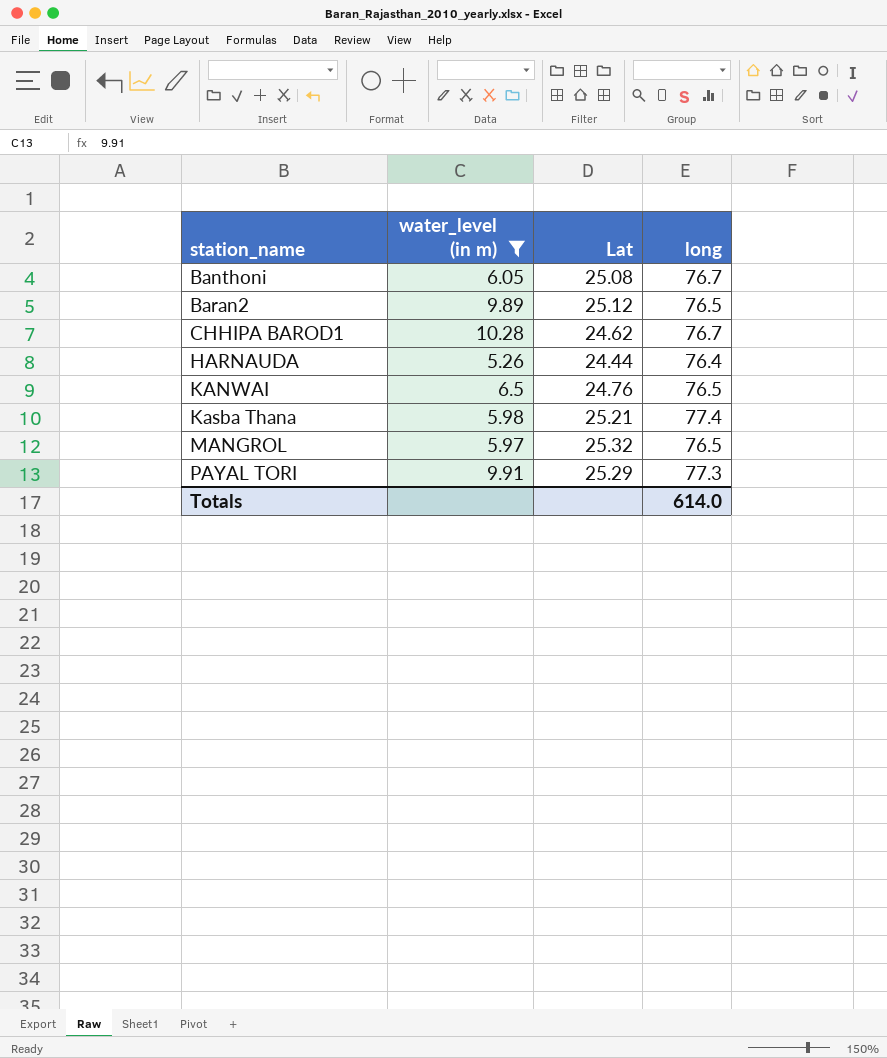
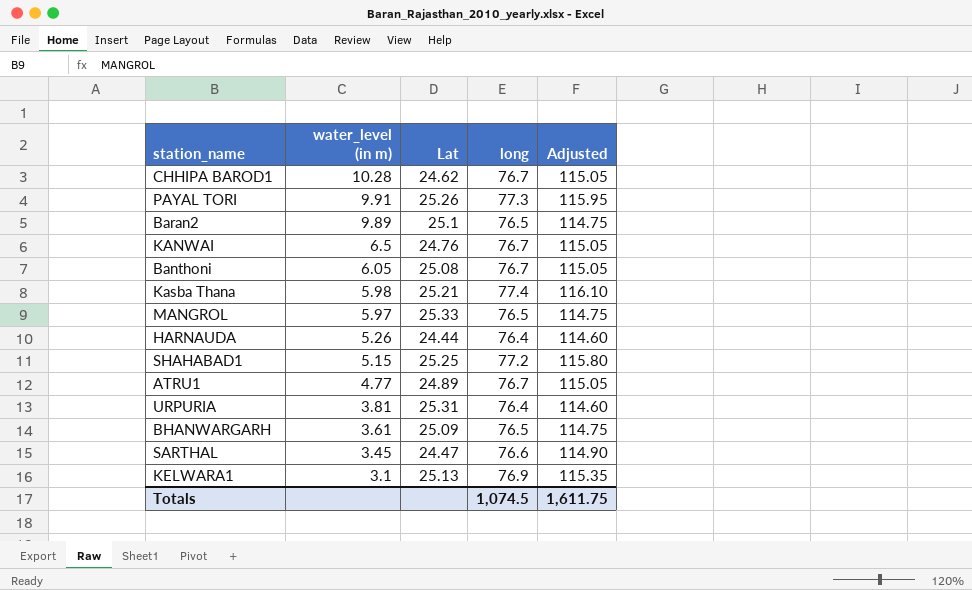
filter: water_level (in m) >= 5.26 -> none
row order: station_name ascending -> water_level (in m) descending
column Adjusted | formula: none -> [long] * 1.5
PAYAL TORI | Lat: 25.29 -> 25.26
Baran2 | Lat: 25.12 -> 25.1
KANWAI | long: 76.5 -> 76.7
MANGROL | Lat: 25.32 -> 25.33
Totals | long: 614.0 -> 1,074.5

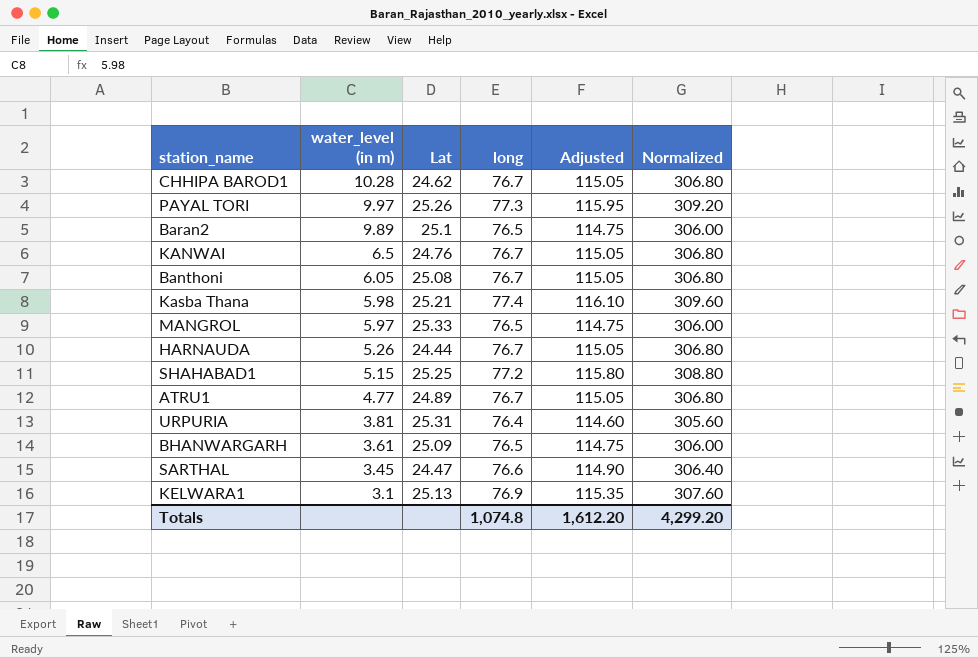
column Normalized | formula: none -> [long] * 4
PAYAL TORI | water_level (in m): 9.91 -> 9.97
HARNAUDA | long: 76.4 -> 76.7
HARNAUDA | Adjusted: 114.60 -> 115.05
Totals | long: 1,074.5 -> 1,074.8
Totals | Adjusted: 1,611.75 -> 1,612.20

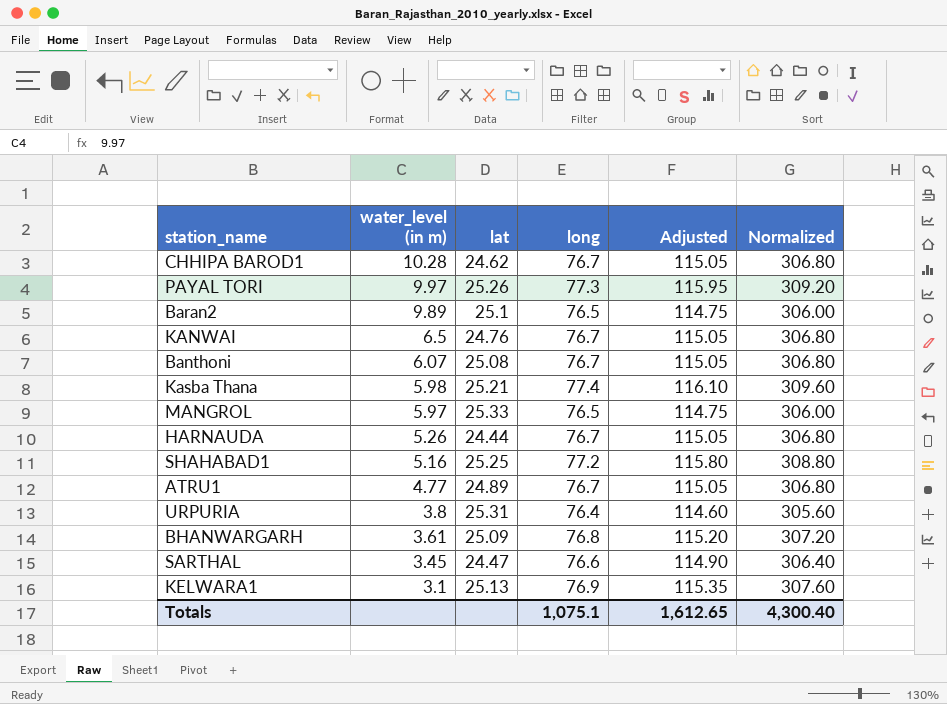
column name: Lat -> lat
Banthoni | water_level (in m): 6.05 -> 6.07
SHAHABAD1 | water_level (in m): 5.15 -> 5.16
URPURIA | water_level (in m): 3.81 -> 3.8
BHANWARGARH | long: 76.5 -> 76.8
BHANWARGARH | Adjusted: 114.75 -> 115.20
BHANWARGARH | Normalized: 306.00 -> 307.20
Totals | long: 1,074.8 -> 1,075.1
Totals | Adjusted: 1,612.20 -> 1,612.65
Totals | Normalized: 4,299.20 -> 4,300.40

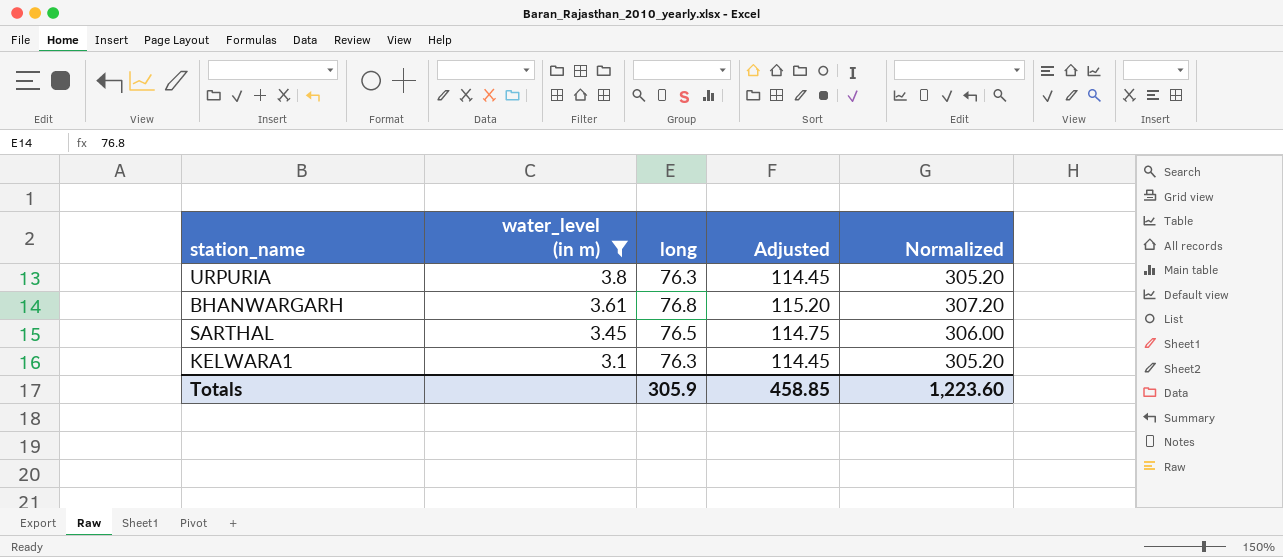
filter: none -> water_level (in m) <= 3.8
column lat | position: 3 -> none
URPURIA | long: 76.4 -> 76.3
URPURIA | Adjusted: 114.60 -> 114.45
URPURIA | Normalized: 305.60 -> 305.20
SARTHAL | long: 76.6 -> 76.5
SARTHAL | Adjusted: 114.90 -> 114.75
SARTHAL | Normalized: 306.40 -> 306.00
KELWARA1 | long: 76.9 -> 76.3
KELWARA1 | Adjusted: 115.35 -> 114.45
KELWARA1 | Normalized: 307.60 -> 305.20
Totals | long: 1,075.1 -> 305.9
Totals | Adjusted: 1,612.65 -> 458.85
Totals | Normalized: 4,300.40 -> 1,223.60

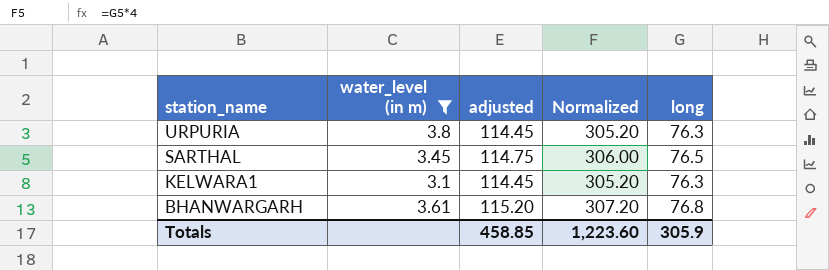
row order: water_level (in m) descending -> station_name descending
column name: Adjusted -> adjusted
column long | position: 3 -> 5

